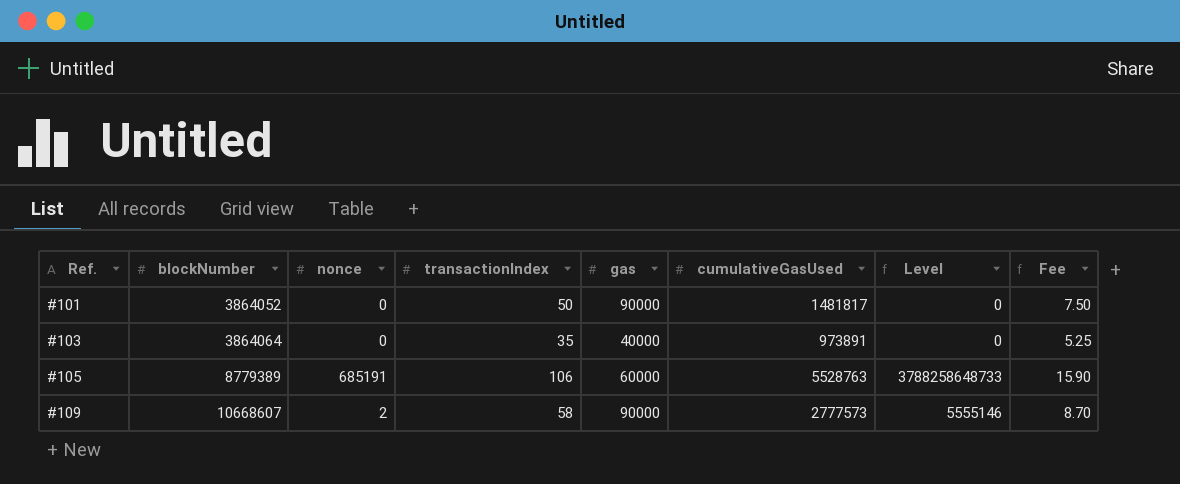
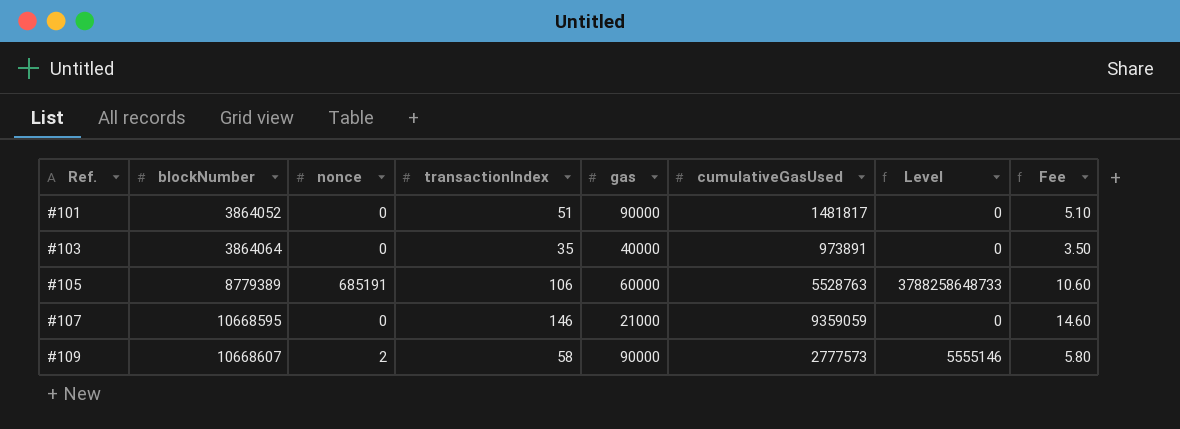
column Fee | formula: [transactionIndex] * 0.15 -> [transactionIndex] * 0.1
#101 | transactionIndex: 50 -> 51
row #107: none -> 10668595 | 0 | 146 | 21000 | 9359059 | 0 | 14.60

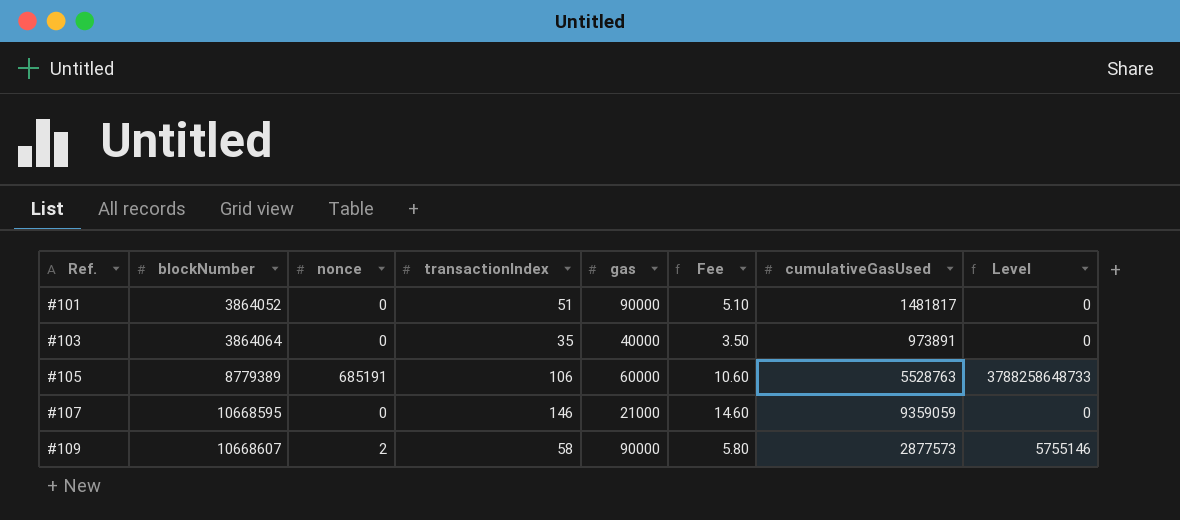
column Fee | position: 8 -> 6
#109 | cumulativeGasUsed: 2777573 -> 2877573
#109 | Level: 5555146 -> 5755146

